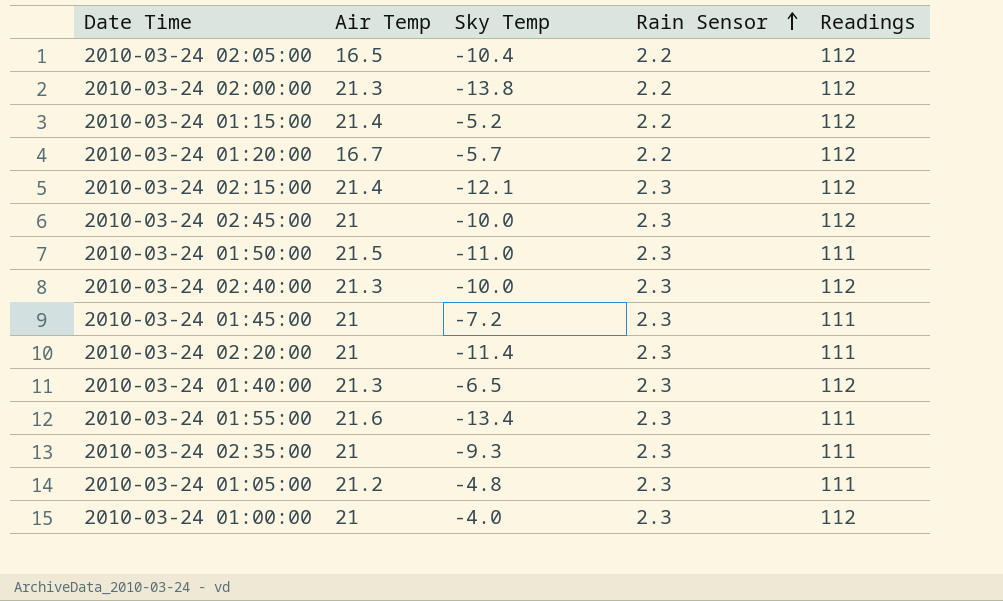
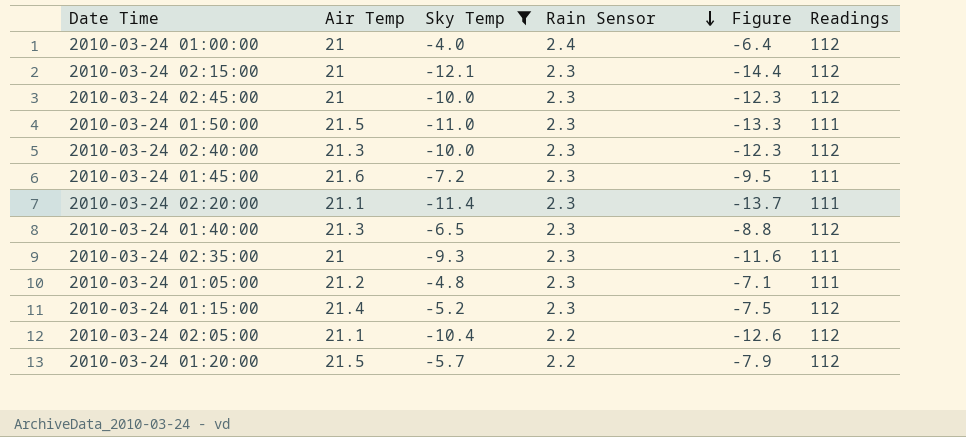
filter: none -> Sky Temp >= -12.1
row order: Rain Sensor ascending -> Rain Sensor descending
column Figure | formula: none -> [Sky Temp] - [Rain Sensor]
2010-03-24 01:00:00 | Rain Sensor: 2.3 -> 2.4
2010-03-24 02:15:00 | Air Temp: 21.4 -> 21
2010-03-24 01:45:00 | Air Temp: 21 -> 21.6
2010-03-24 02:20:00 | Air Temp: 21 -> 21.1
2010-03-24 01:15:00 | Rain Sensor: 2.2 -> 2.3
2010-03-24 02:05:00 | Air Temp: 16.5 -> 21.1
2010-03-24 01:20:00 | Air Temp: 16.7 -> 21.5

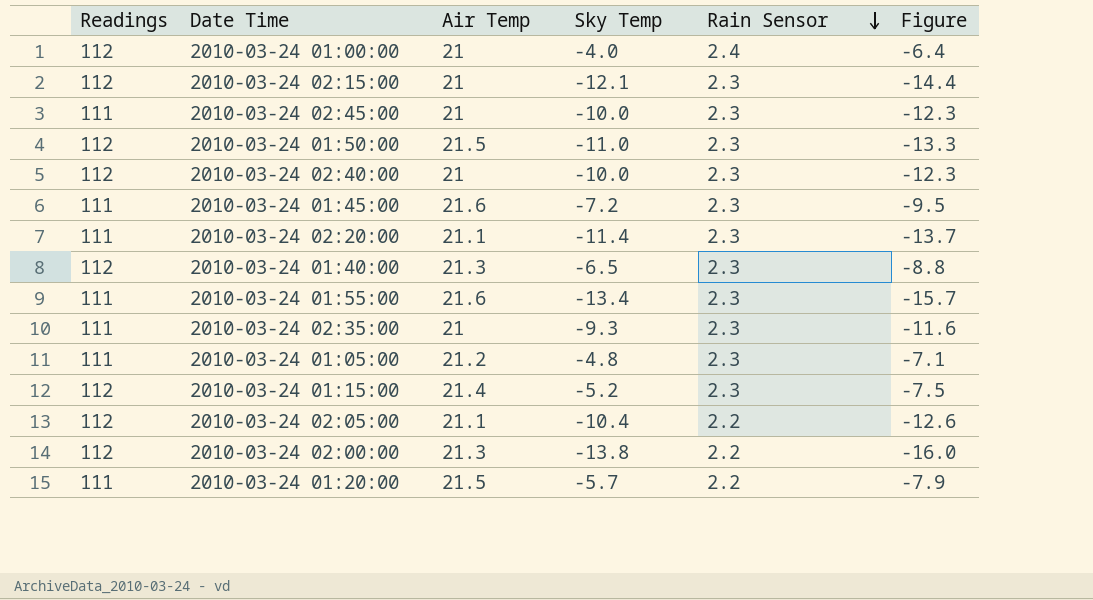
filter: Sky Temp >= -12.1 -> none
column Readings | position: 6 -> 1
2010-03-24 02:45:00 | Readings: 112 -> 111
2010-03-24 01:50:00 | Readings: 111 -> 112
2010-03-24 02:40:00 | Air Temp: 21.3 -> 21
2010-03-24 01:20:00 | Readings: 112 -> 111

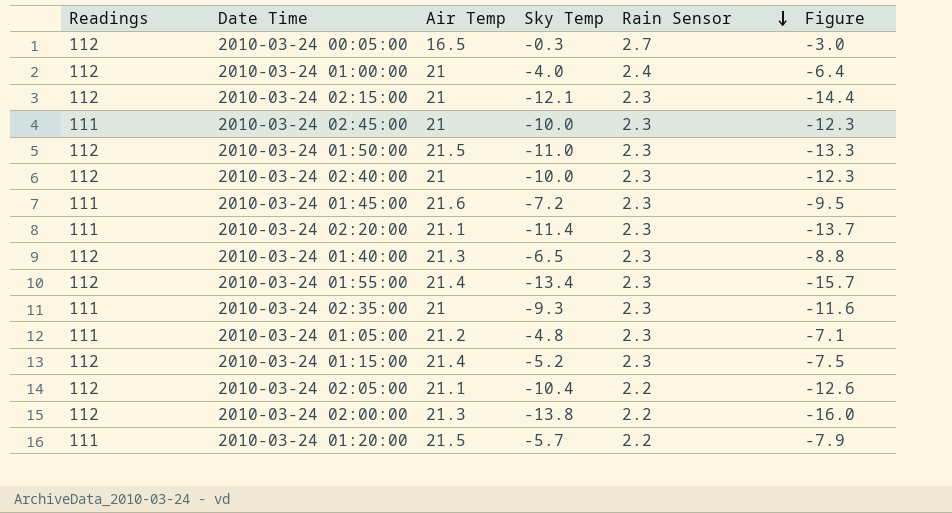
row 2010-03-24 00:05:00: none -> 112 | 16.5 | -0.3 | 2.7 | -3.0
2010-03-24 01:55:00 | Readings: 111 -> 112
2010-03-24 01:55:00 | Air Temp: 21.6 -> 21.4

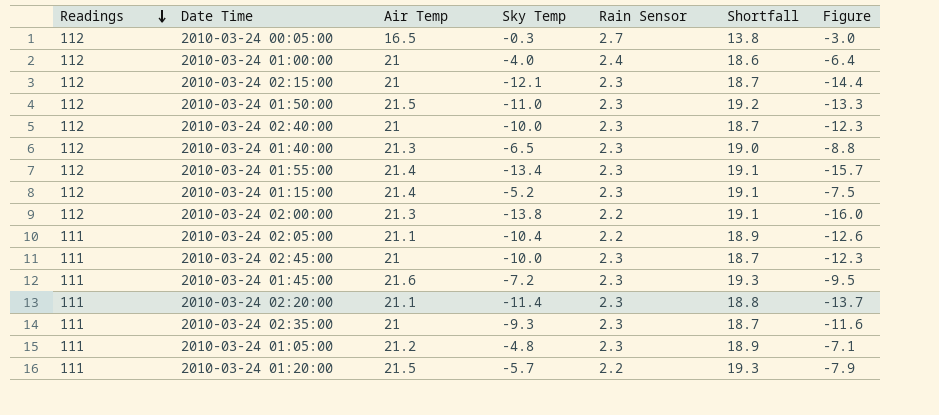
row order: Rain Sensor descending -> Readings descending
column Shortfall | formula: none -> [Air Temp] - [Rain Sensor]
2010-03-24 02:05:00 | Readings: 112 -> 111

